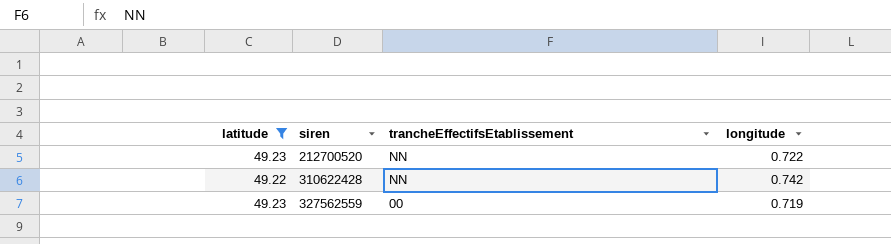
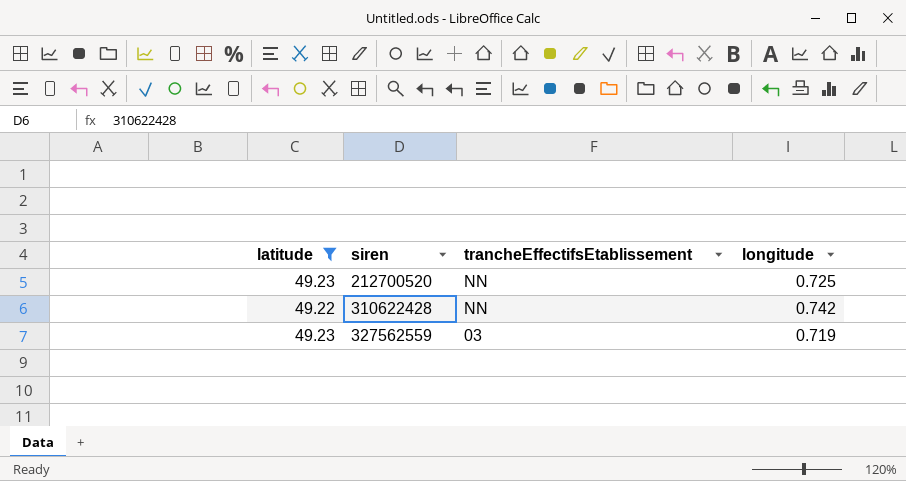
212700520 | longitude: 0.722 -> 0.725
327562559 | trancheEffectifsEtablissement: 00 -> 03

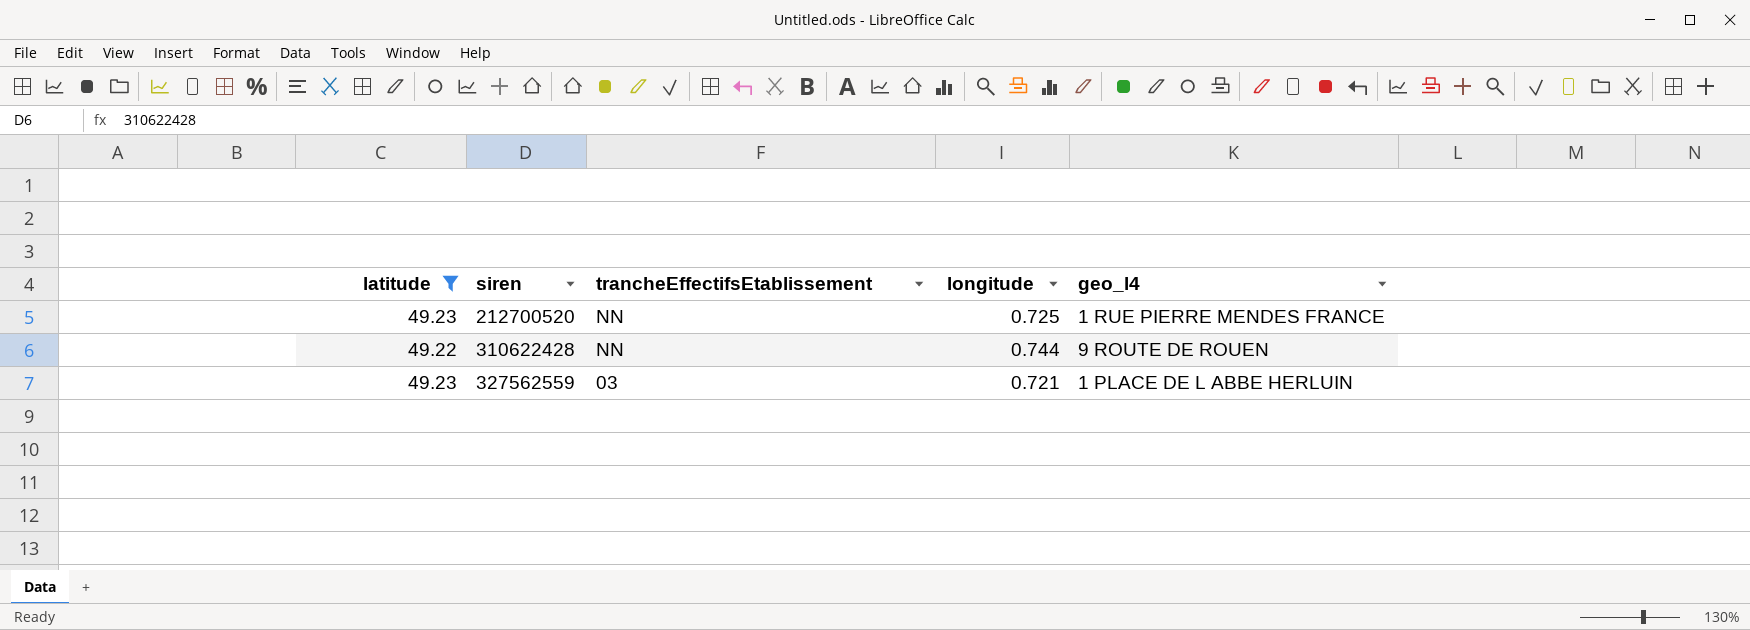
column geo_l4 | position: none -> 5
310622428 | longitude: 0.742 -> 0.744
327562559 | longitude: 0.719 -> 0.721

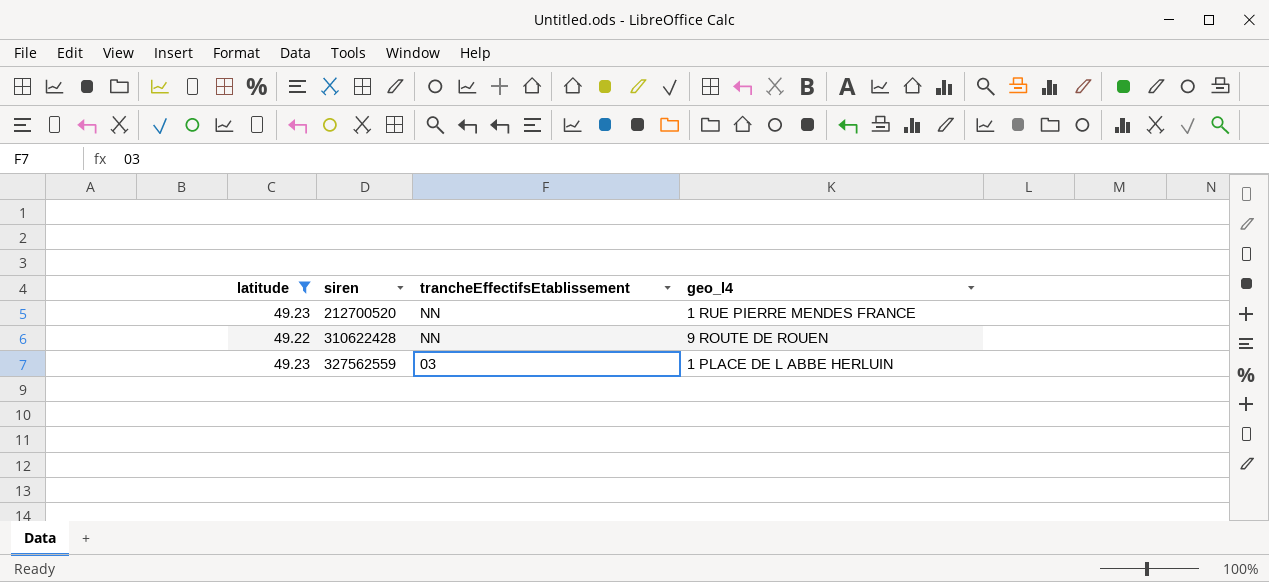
column longitude | position: 4 -> none

